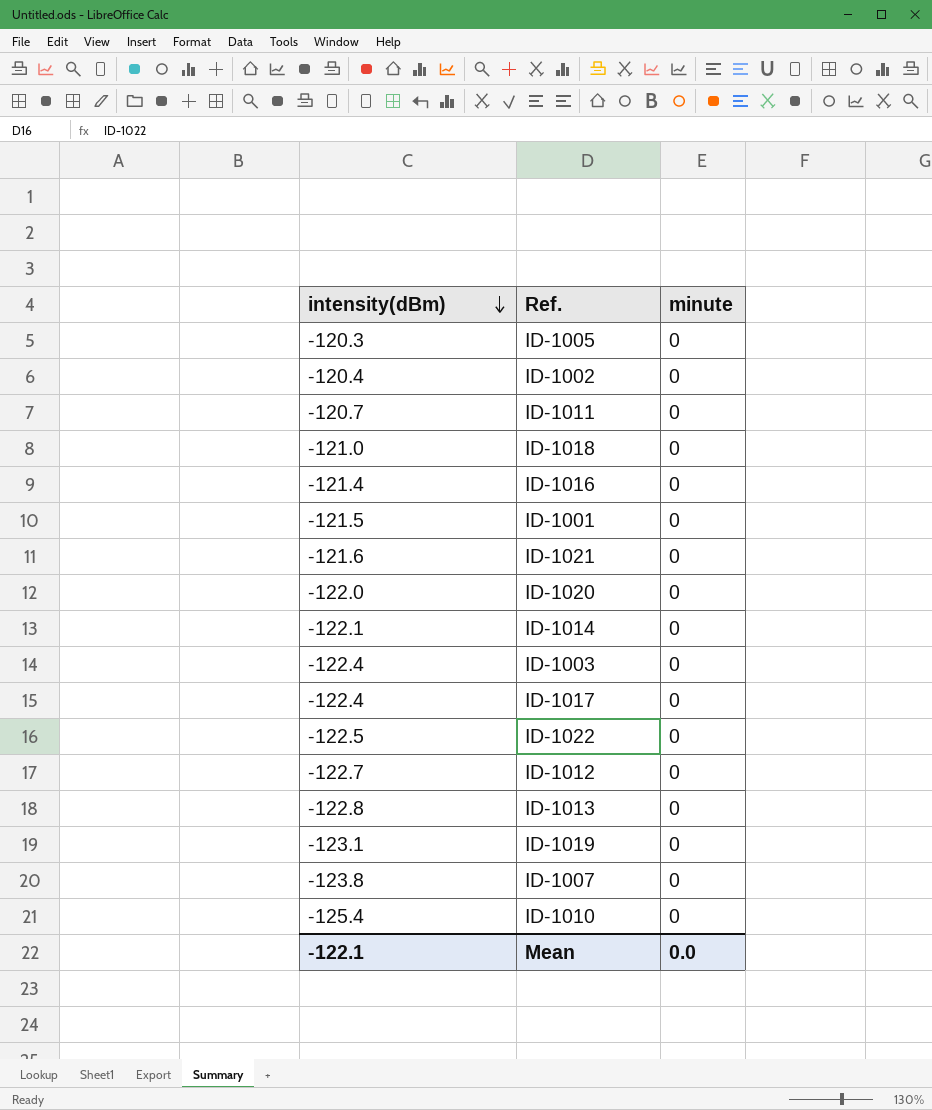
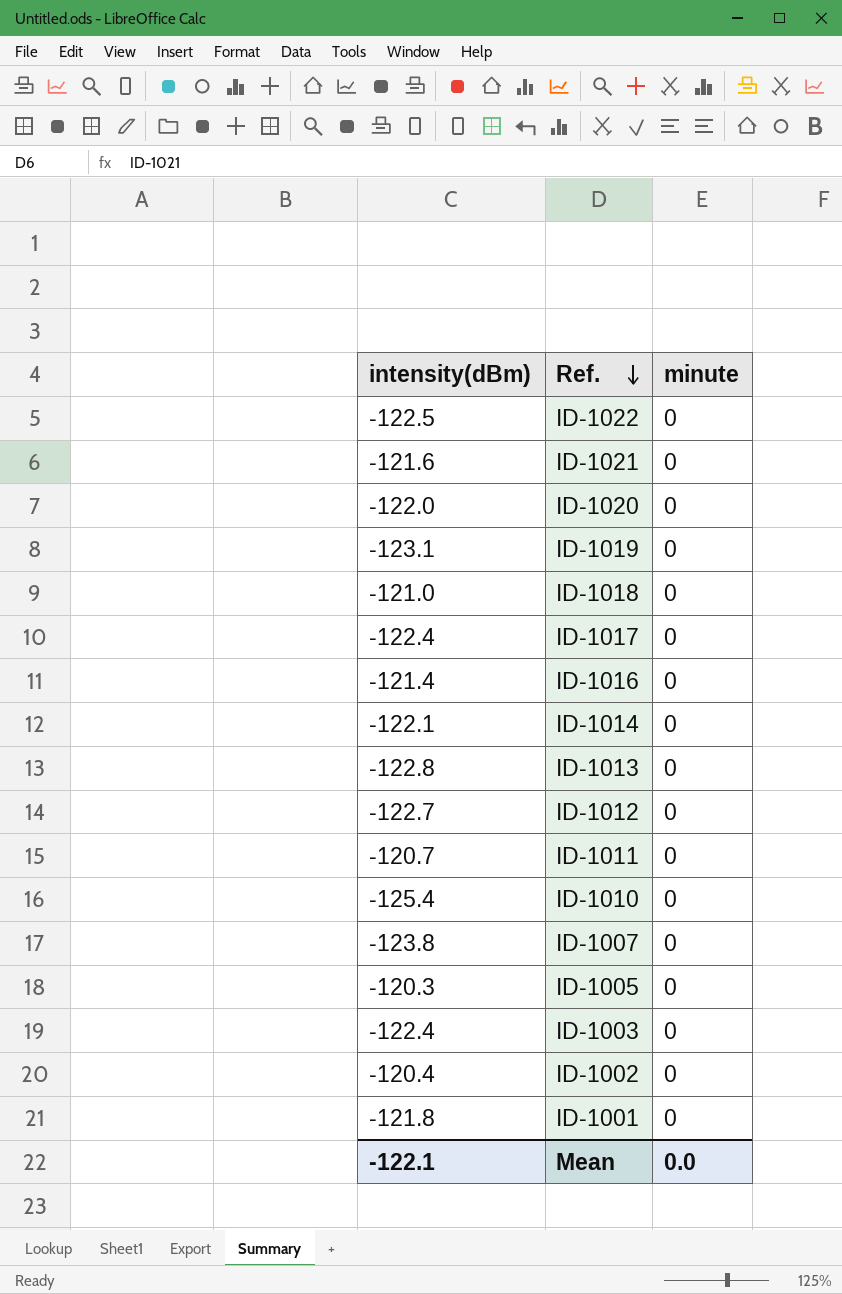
row order: intensity(dBm) descending -> Ref. descending
ID-1001 | intensity(dBm): -121.5 -> -121.8

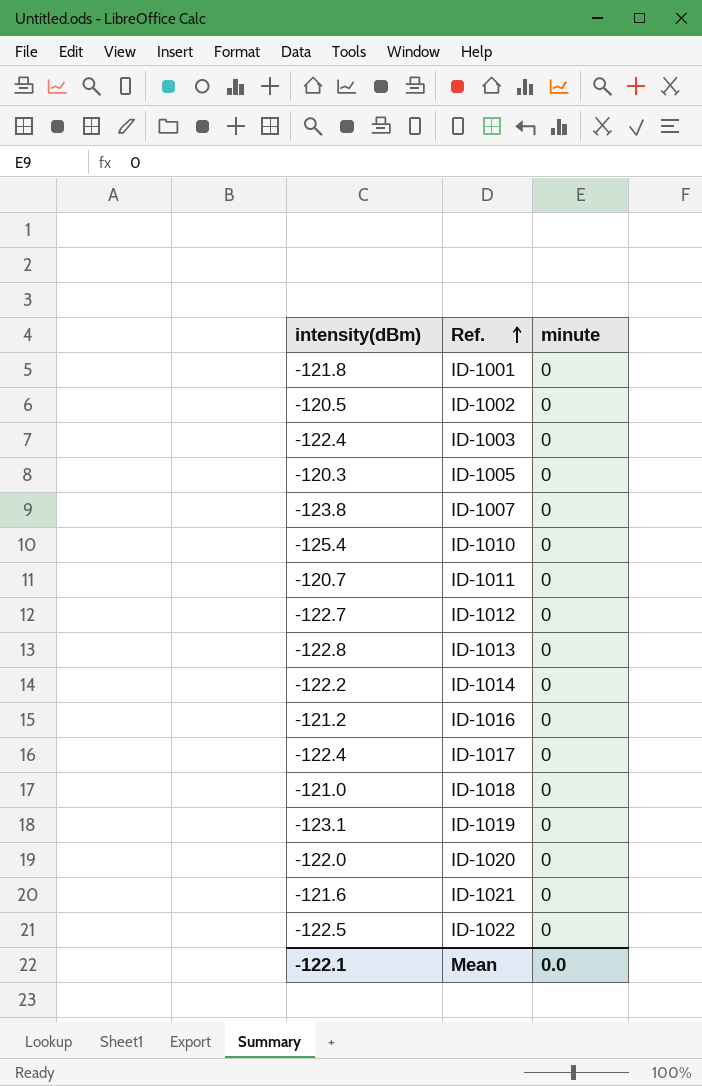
row order: Ref. descending -> Ref. ascending
ID-1002 | intensity(dBm): -120.4 -> -120.5
ID-1014 | intensity(dBm): -122.1 -> -122.2
ID-1016 | intensity(dBm): -121.4 -> -121.2

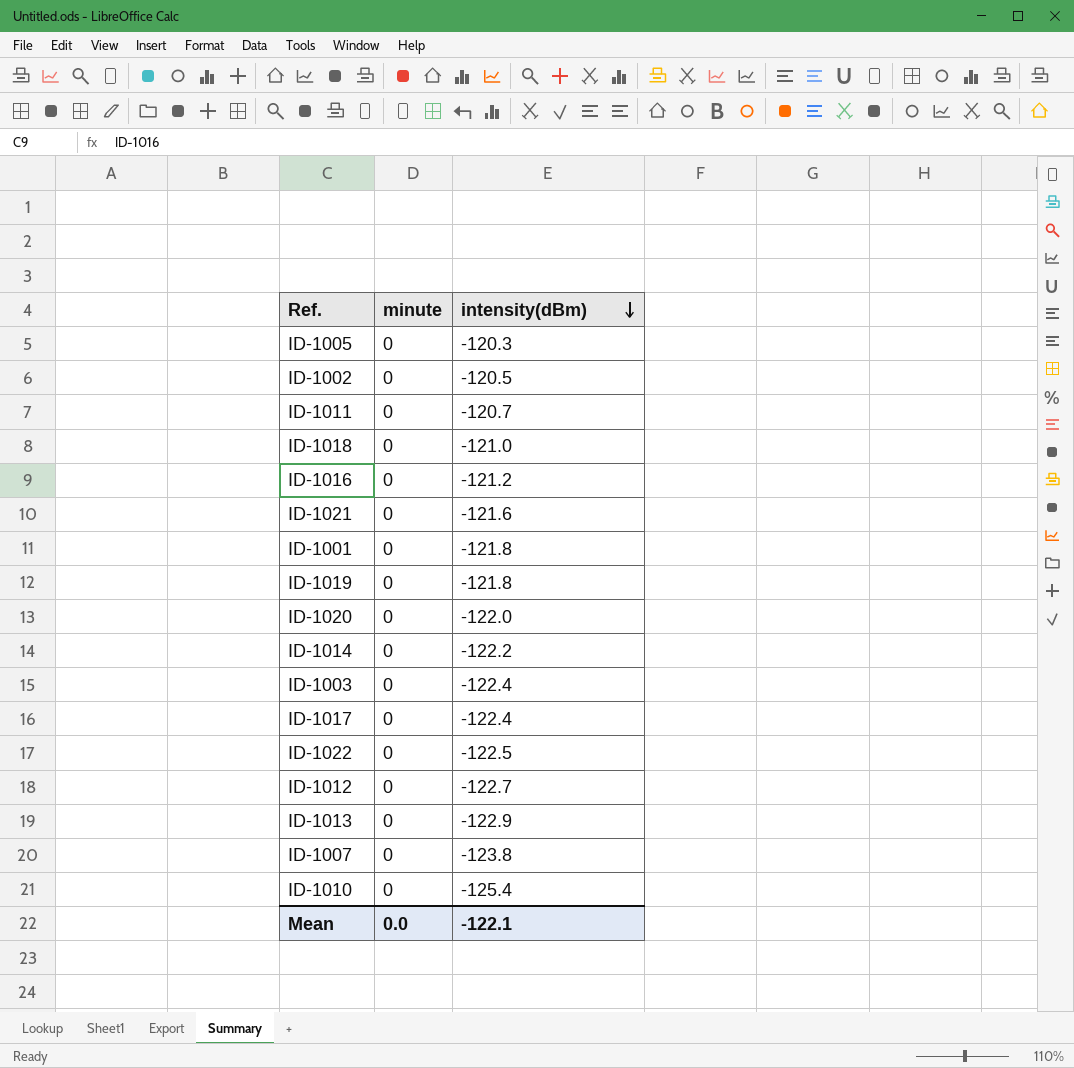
row order: Ref. ascending -> intensity(dBm) descending
column intensity(dBm) | position: 1 -> 3
ID-1019 | intensity(dBm): -123.1 -> -121.8
ID-1013 | intensity(dBm): -122.8 -> -122.9

